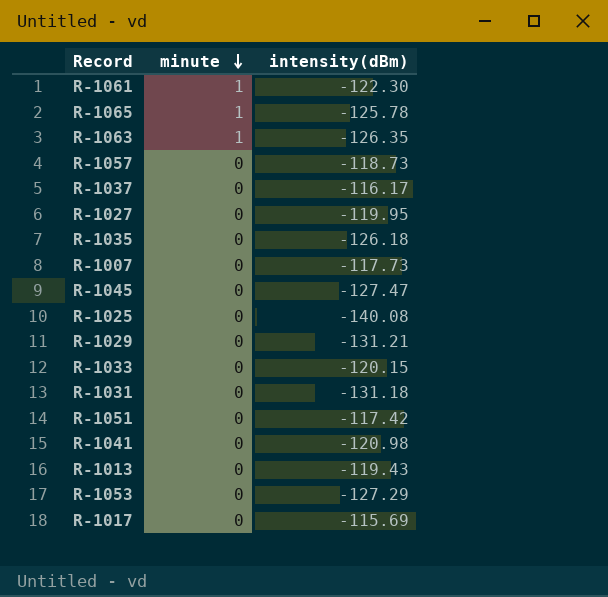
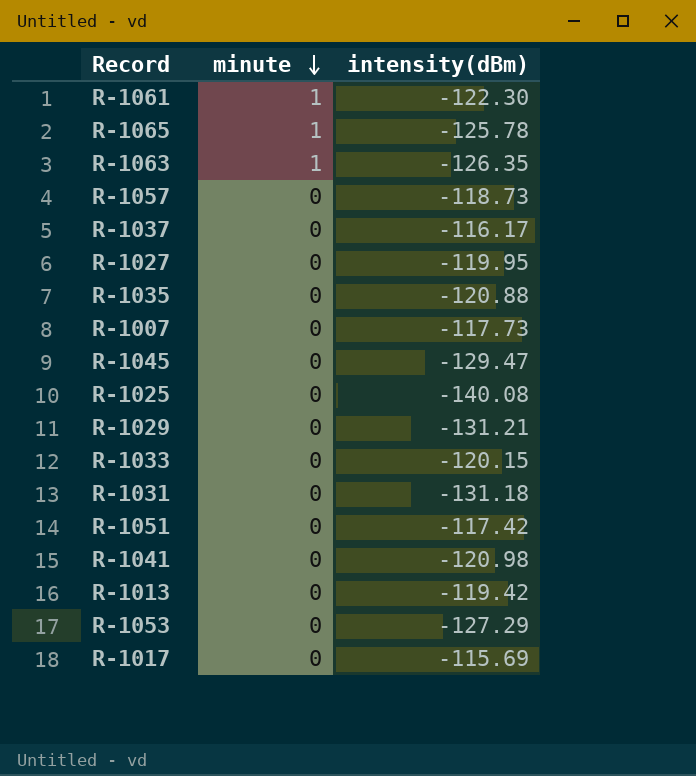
R-1035 | intensity(dBm): -126.18 -> -120.88
R-1045 | intensity(dBm): -127.47 -> -129.47
R-1013 | intensity(dBm): -119.43 -> -119.42

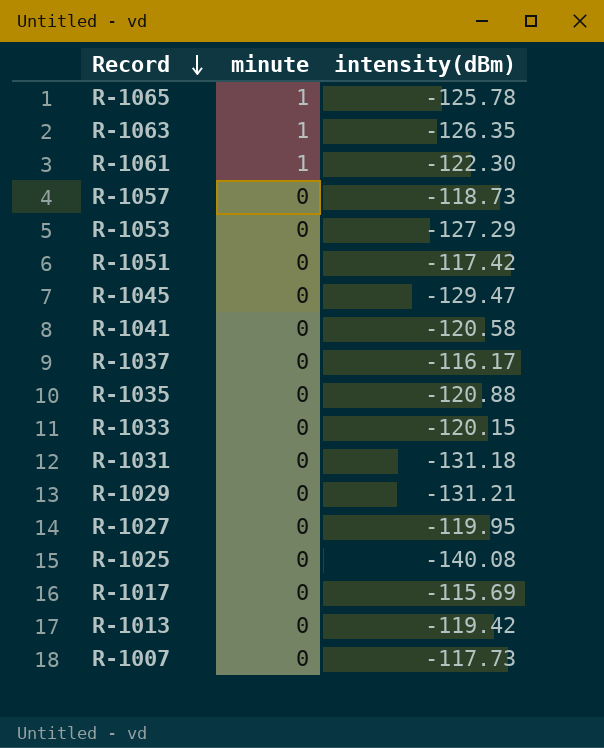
row order: minute descending -> Record descending
R-1041 | intensity(dBm): -120.98 -> -120.58

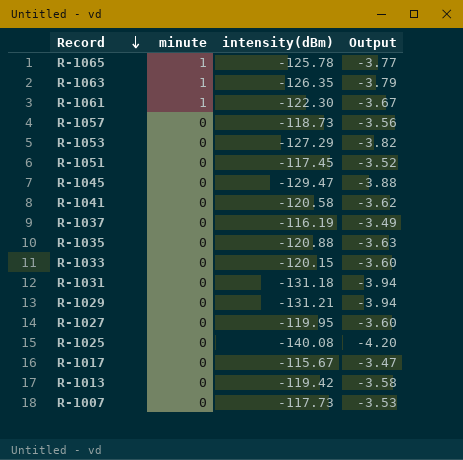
column Output | formula: none -> [intensity(dBm)] * 0.03
R-1051 | intensity(dBm): -117.42 -> -117.45
R-1037 | intensity(dBm): -116.17 -> -116.19
R-1017 | intensity(dBm): -115.69 -> -115.67

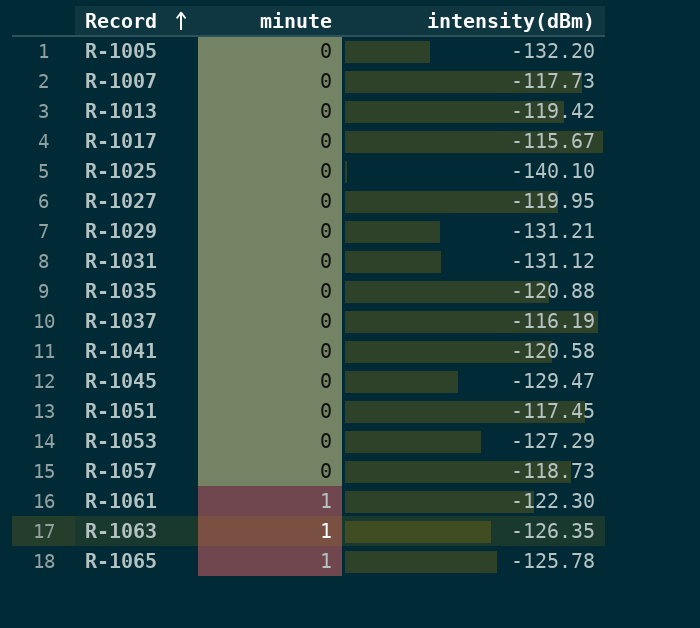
row order: Record descending -> Record ascending
column Output | formula: [intensity(dBm)] * 0.03 -> none
row R-1033: 0 | -120.15 | -3.60 -> none
row R-1005: none -> 0 | -132.20
R-1025 | intensity(dBm): -140.08 -> -140.10
R-1031 | intensity(dBm): -131.18 -> -131.12

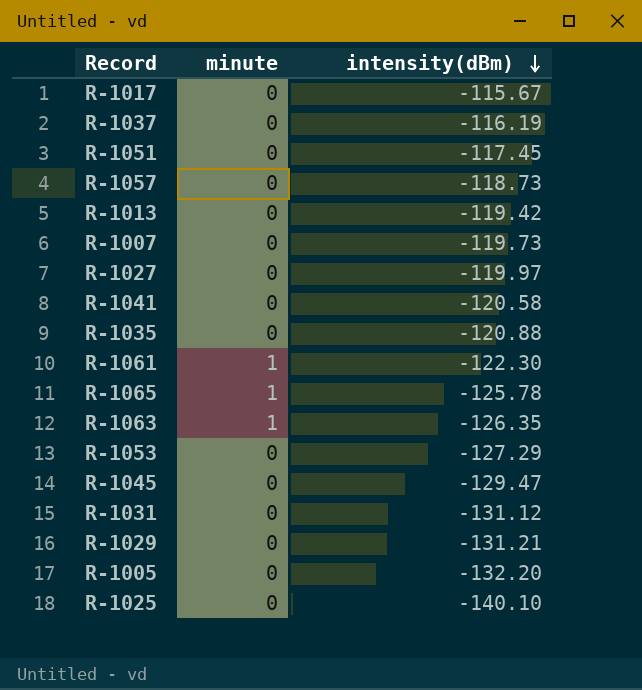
row order: Record ascending -> intensity(dBm) descending
R-1007 | intensity(dBm): -117.73 -> -119.73
R-1027 | intensity(dBm): -119.95 -> -119.97

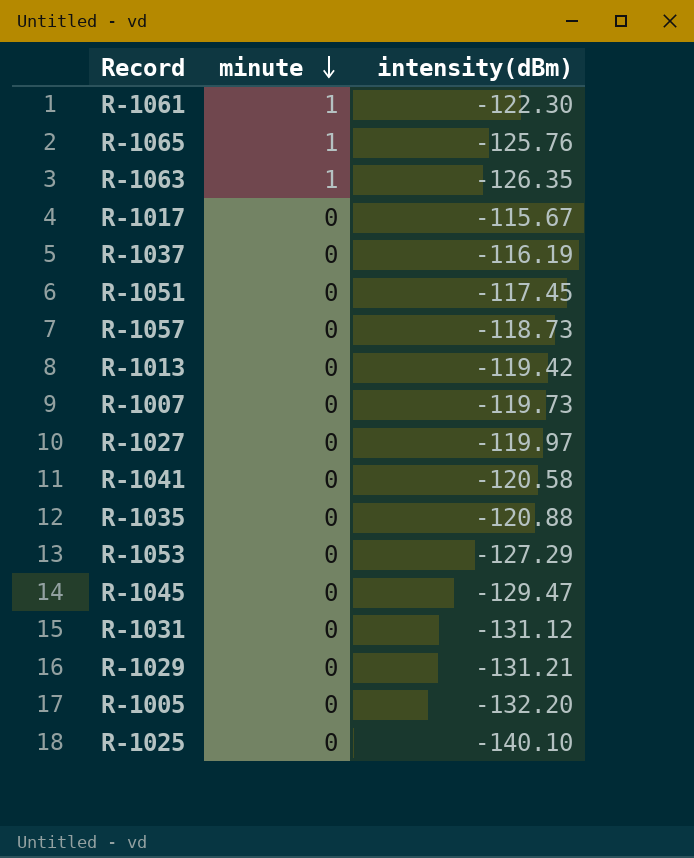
row order: intensity(dBm) descending -> minute descending
R-1065 | intensity(dBm): -125.78 -> -125.76

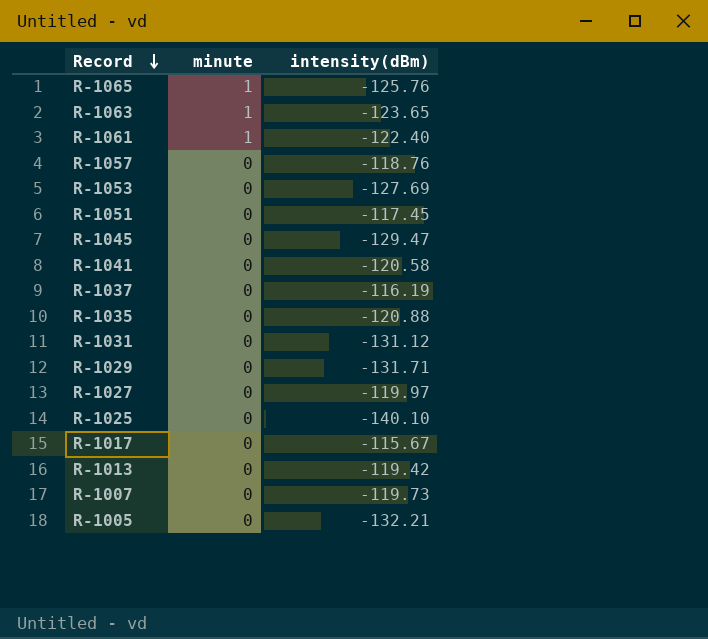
row order: minute descending -> Record descending
R-1063 | intensity(dBm): -126.35 -> -123.65
R-1061 | intensity(dBm): -122.30 -> -122.40
R-1057 | intensity(dBm): -118.73 -> -118.76
R-1053 | intensity(dBm): -127.29 -> -127.69
R-1029 | intensity(dBm): -131.21 -> -131.71
R-1005 | intensity(dBm): -132.20 -> -132.21

